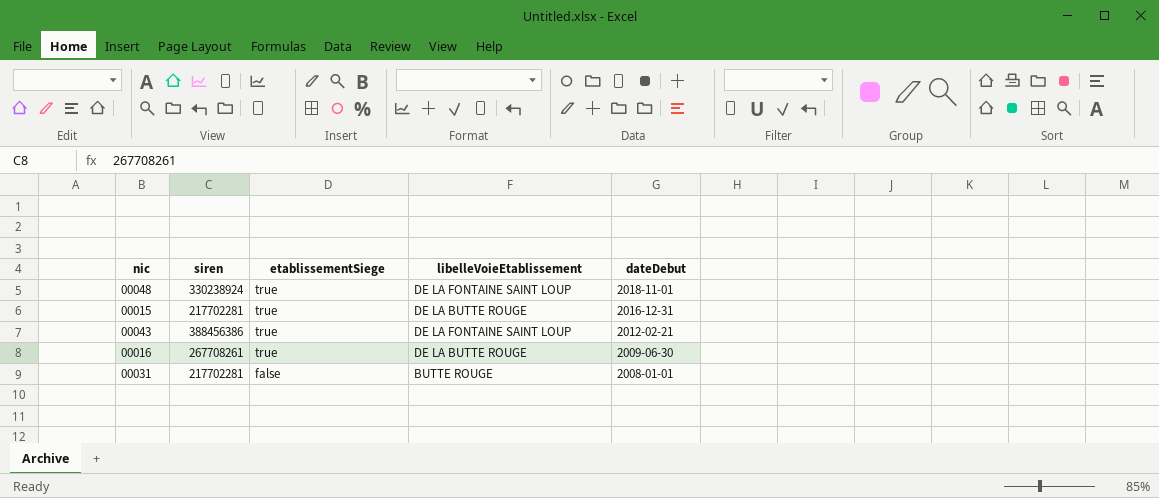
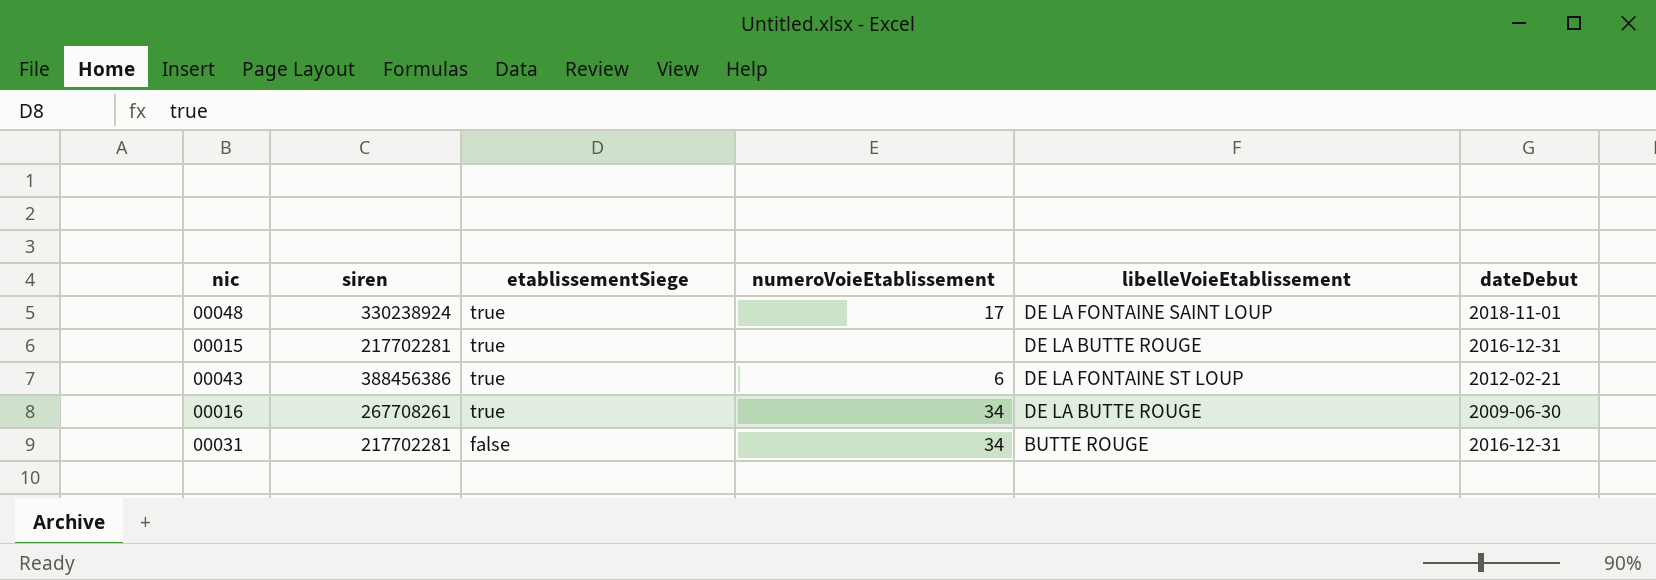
column numeroVoieEtablissement | position: none -> 4
00043 | libelleVoieEtablissement: DE LA FONTAINE SAINT LOUP -> DE LA FONTAINE ST LOUP
00031 | dateDebut: 2008-01-01 -> 2016-12-31

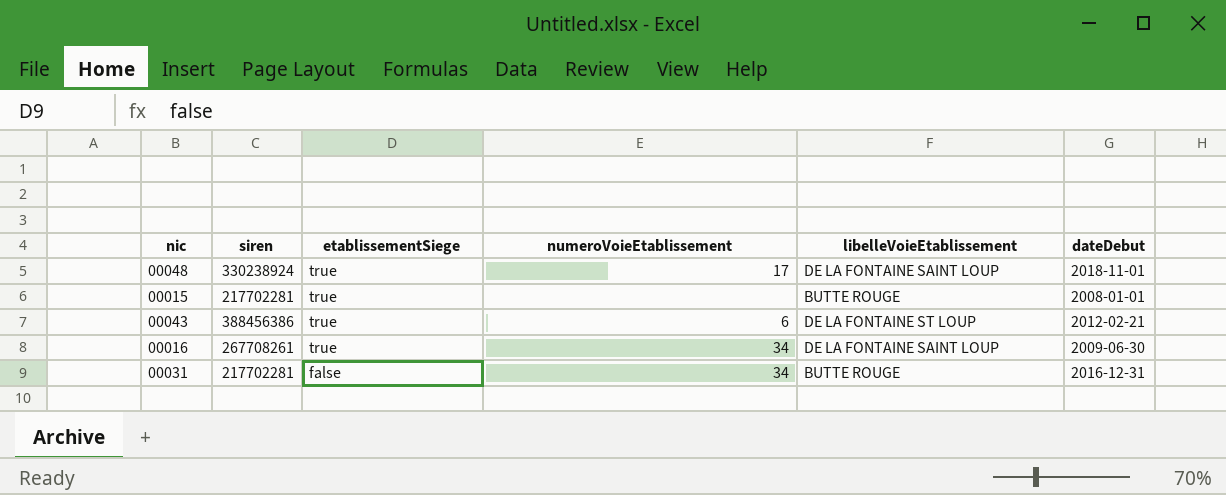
00015 | libelleVoieEtablissement: DE LA BUTTE ROUGE -> BUTTE ROUGE
00015 | dateDebut: 2016-12-31 -> 2008-01-01
00016 | libelleVoieEtablissement: DE LA BUTTE ROUGE -> DE LA FONTAINE SAINT LOUP

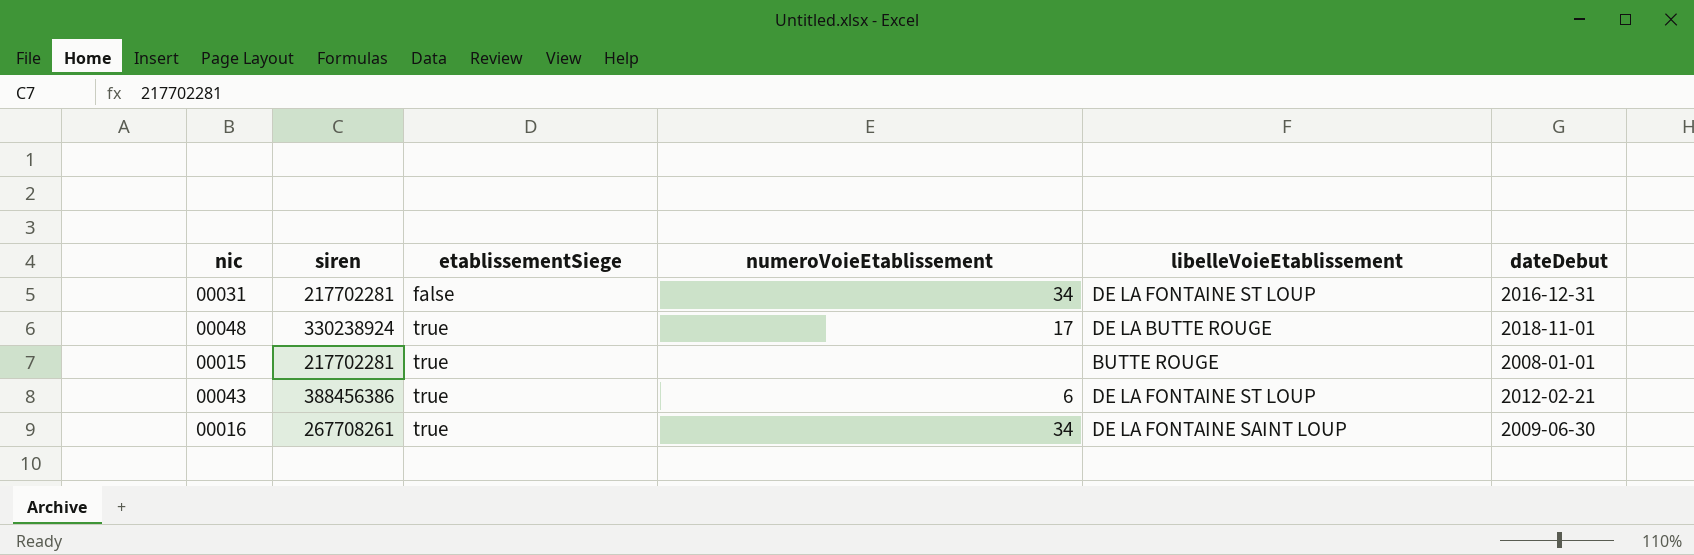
row order: etablissementSiege descending -> etablissementSiege ascending
00031 | libelleVoieEtablissement: BUTTE ROUGE -> DE LA FONTAINE ST LOUP
00048 | libelleVoieEtablissement: DE LA FONTAINE SAINT LOUP -> DE LA BUTTE ROUGE

